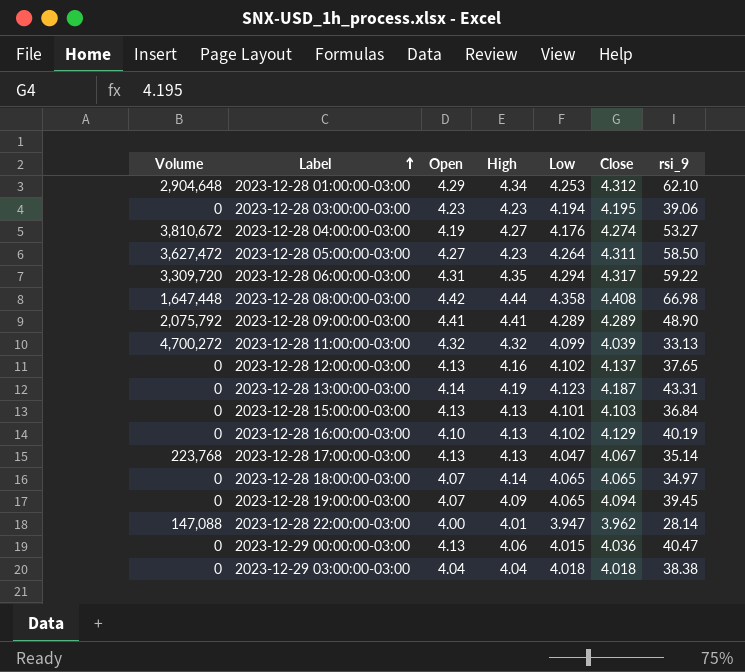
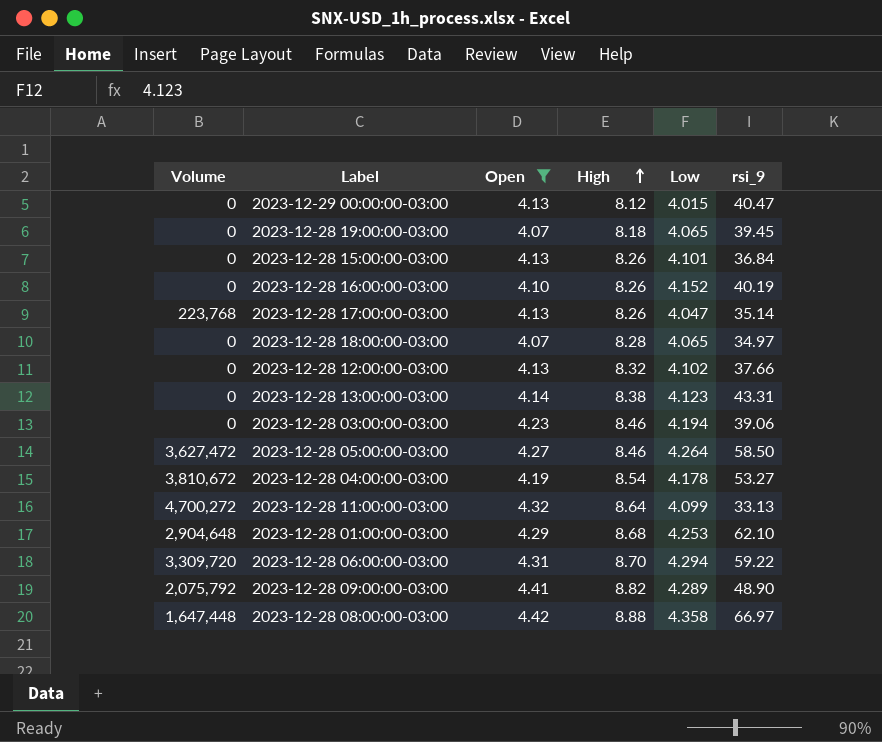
filter: none -> Open >= 4.07
row order: Label ascending -> High ascending
column Close | position: 6 -> none
2023-12-29 00:00:00-03:00 | High: 4.06 -> 8.12
2023-12-28 19:00:00-03:00 | High: 4.09 -> 8.18
2023-12-28 15:00:00-03:00 | High: 4.13 -> 8.26
2023-12-28 16:00:00-03:00 | High: 4.13 -> 8.26
2023-12-28 16:00:00-03:00 | Low: 4.102 -> 4.152
2023-12-28 17:00:00-03:00 | High: 4.13 -> 8.26
2023-12-28 18:00:00-03:00 | High: 4.14 -> 8.28
2023-12-28 12:00:00-03:00 | High: 4.16 -> 8.32
2023-12-28 12:00:00-03:00 | rsi_9: 37.65 -> 37.66
2023-12-28 13:00:00-03:00 | High: 4.19 -> 8.38
2023-12-28 03:00:00-03:00 | High: 4.23 -> 8.46
2023-12-28 05:00:00-03:00 | High: 4.23 -> 8.46
2023-12-28 04:00:00-03:00 | High: 4.27 -> 8.54
2023-12-28 04:00:00-03:00 | Low: 4.176 -> 4.178
2023-12-28 11:00:00-03:00 | High: 4.32 -> 8.64
2023-12-28 01:00:00-03:00 | High: 4.34 -> 8.68
2023-12-28 06:00:00-03:00 | High: 4.35 -> 8.70
2023-12-28 09:00:00-03:00 | High: 4.41 -> 8.82
2023-12-28 08:00:00-03:00 | High: 4.44 -> 8.88
2023-12-28 08:00:00-03:00 | rsi_9: 66.98 -> 66.97

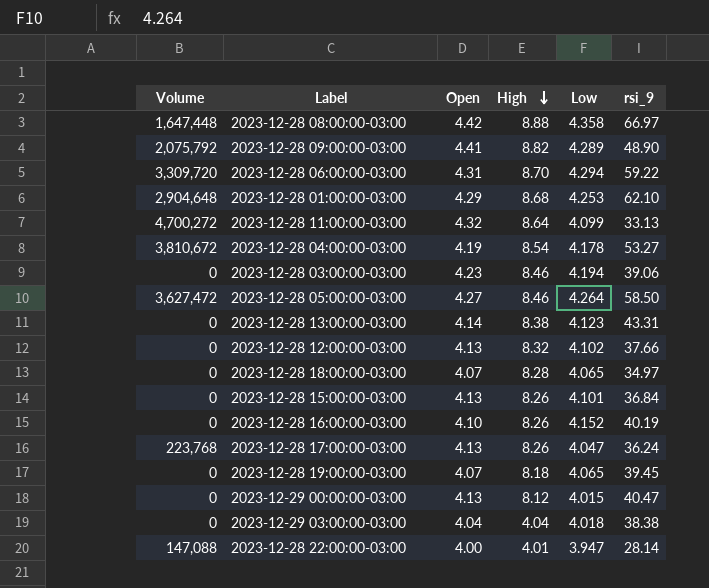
filter: Open >= 4.07 -> none
row order: High ascending -> High descending
2023-12-28 17:00:00-03:00 | rsi_9: 35.14 -> 36.24

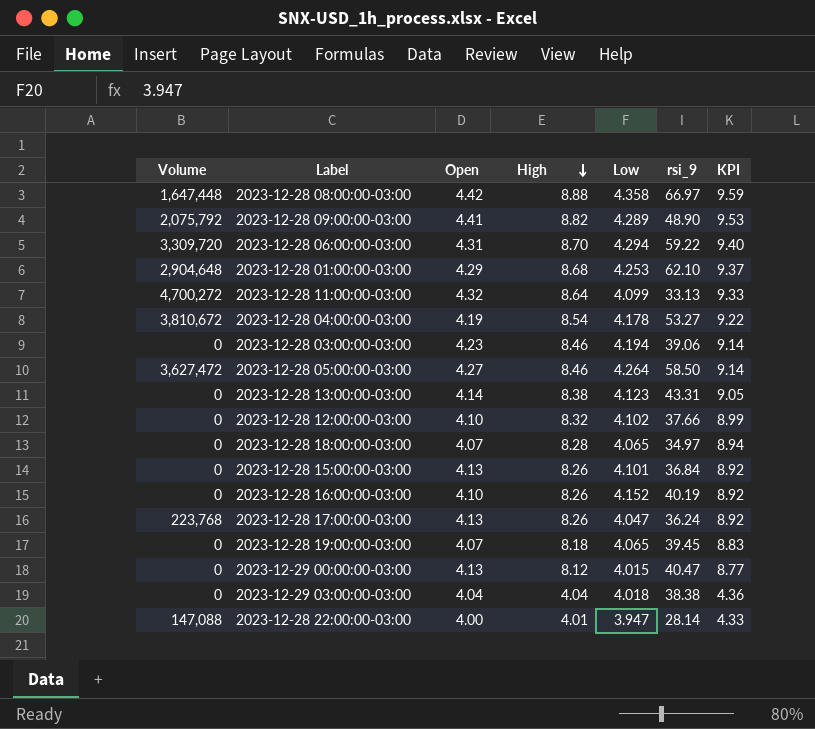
column KPI | formula: none -> [High] * 1.08
2023-12-28 12:00:00-03:00 | Open: 4.13 -> 4.10

